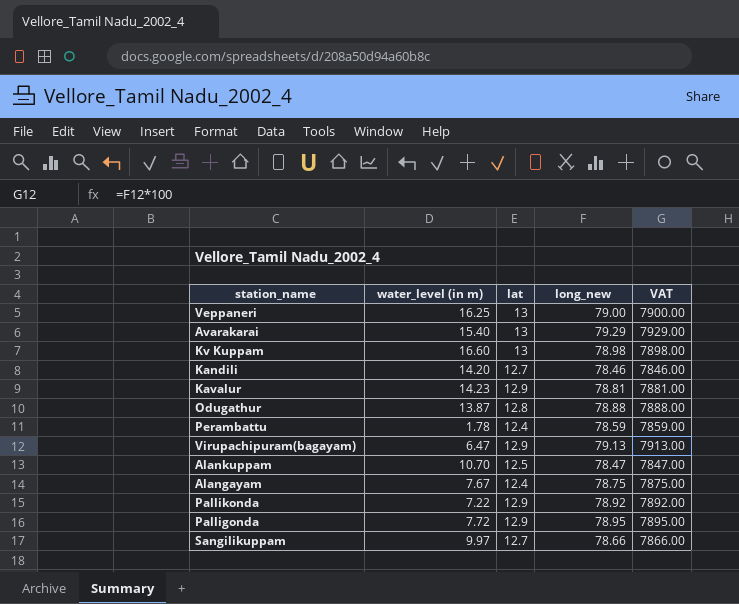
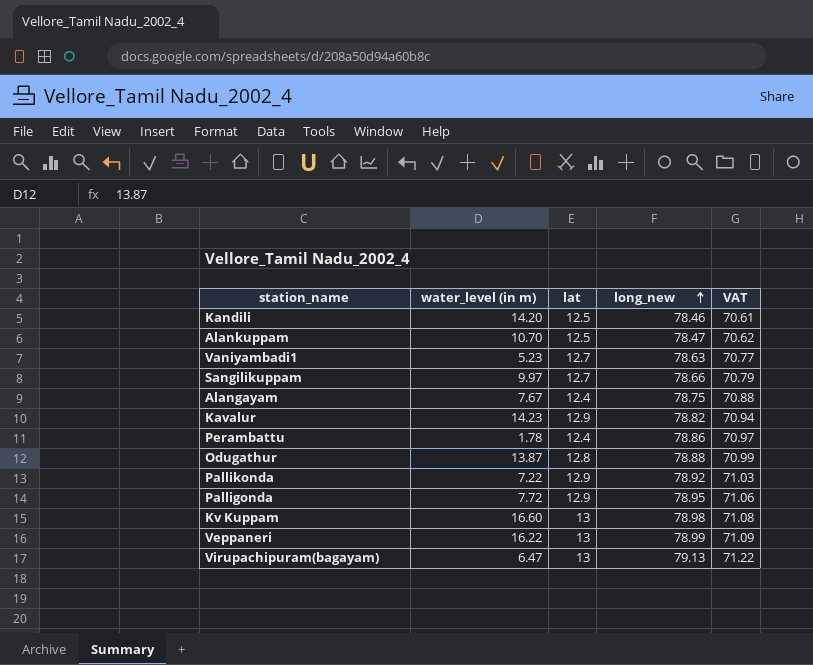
row order: none -> long_new ascending
column VAT | formula: [long_new] * 100 -> [long_new] * 0.9
row Avarakarai: 15.40 | 13 | 79.29 | 7929.00 -> none
Kandili | lat: 12.7 -> 12.5
row Vaniyambadi1: none -> 5.23 | 12.7 | 78.63 | 70.77
Kavalur | long_new: 78.81 -> 78.82
Perambattu | long_new: 78.59 -> 78.86
Veppaneri | water_level (in m): 16.25 -> 16.22
Veppaneri | long_new: 79.00 -> 78.99
Virupachipuram(bagayam) | lat: 12.9 -> 13

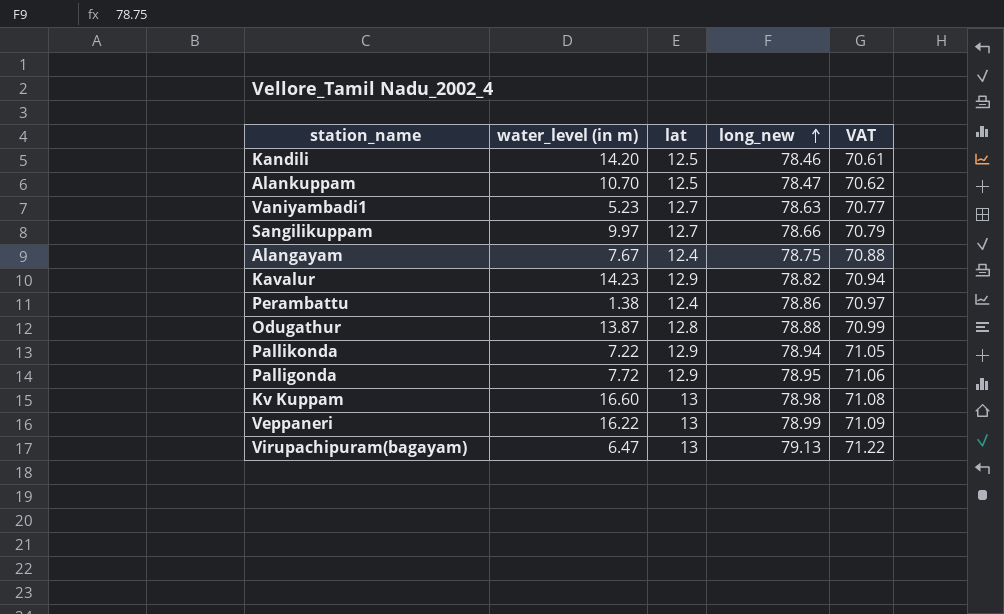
Perambattu | water_level (in m): 1.78 -> 1.38
Pallikonda | long_new: 78.92 -> 78.94
Pallikonda | VAT: 71.03 -> 71.05

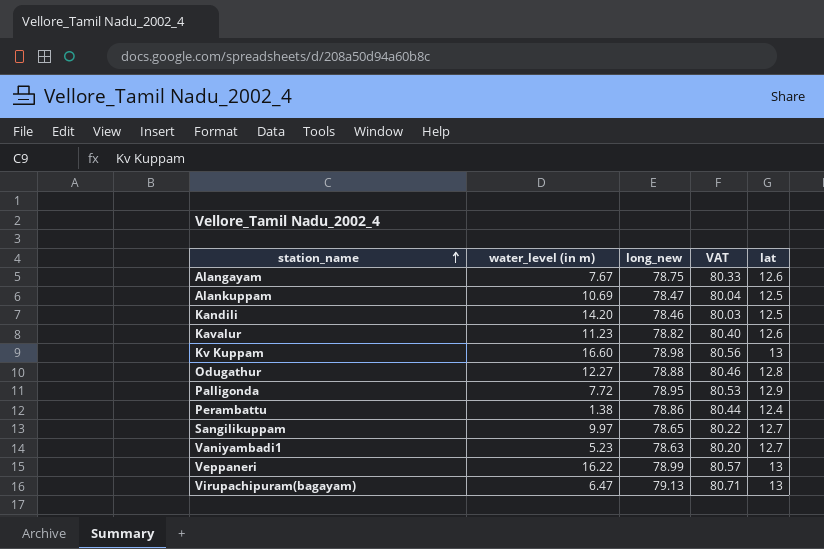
row order: long_new ascending -> station_name ascending
column VAT | formula: [long_new] * 0.9 -> [long_new] * 1.02
column lat | position: 3 -> 5
row Pallikonda: 7.22 | 12.9 | 78.94 | 71.05 -> none
Alangayam | lat: 12.4 -> 12.6
Alankuppam | water_level (in m): 10.70 -> 10.69
Kavalur | water_level (in m): 14.23 -> 11.23
Kavalur | lat: 12.9 -> 12.6
Odugathur | water_level (in m): 13.87 -> 12.27
Sangilikuppam | long_new: 78.66 -> 78.65

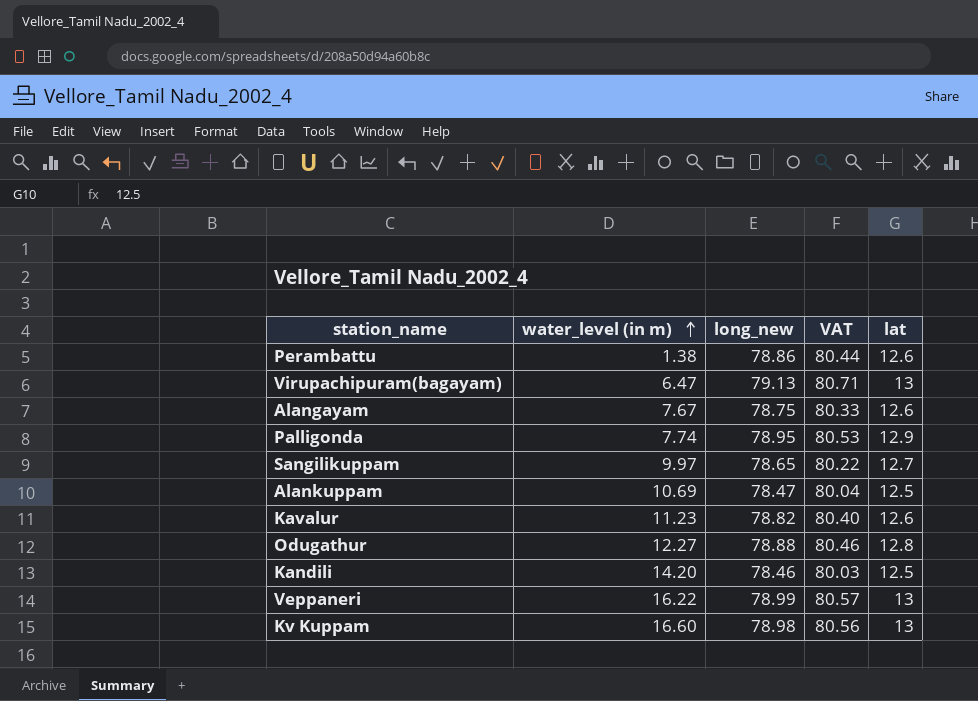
row order: station_name ascending -> water_level (in m) ascending
row Vaniyambadi1: 5.23 | 78.63 | 80.20 | 12.7 -> none
Perambattu | lat: 12.4 -> 12.6
Palligonda | water_level (in m): 7.72 -> 7.74

